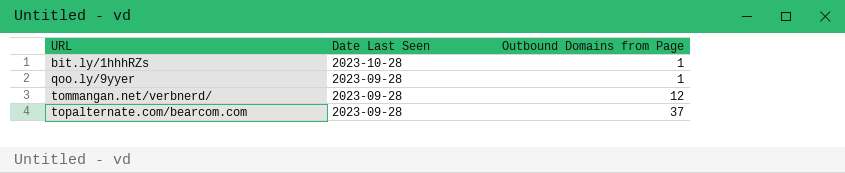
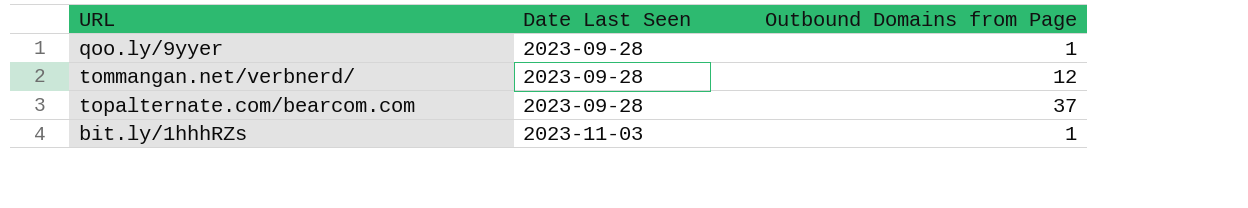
row order: URL ascending -> Date Last Seen ascending
bit.ly/1hhhRZs | Date Last Seen: 2023-10-28 -> 2023-11-03

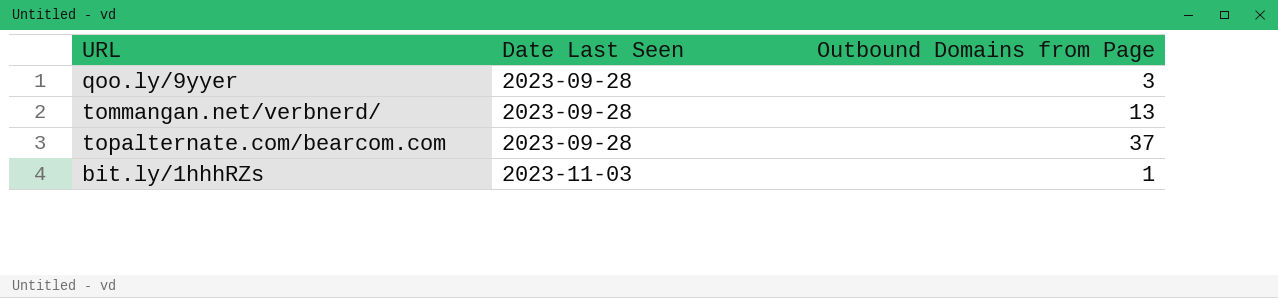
qoo.ly/9yyer | Outbound Domains from Page: 1 -> 3
tommangan.net/verbnerd/ | Outbound Domains from Page: 12 -> 13

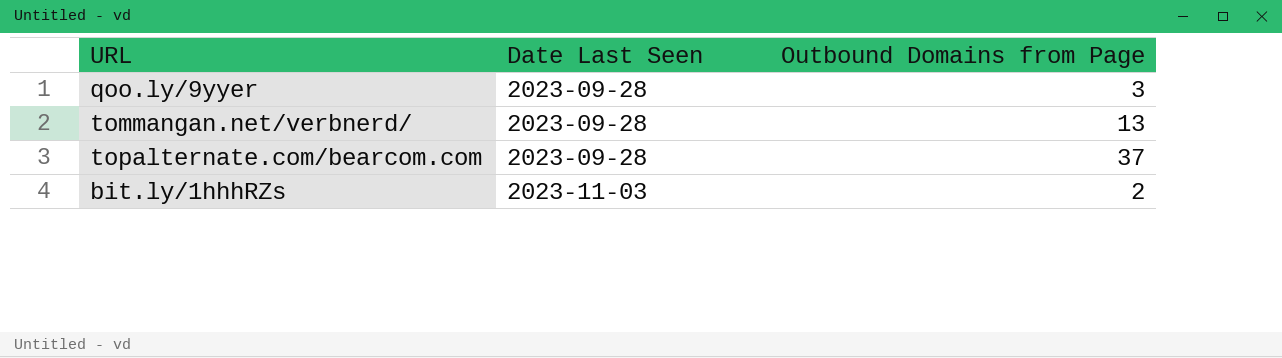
bit.ly/1hhhRZs | Outbound Domains from Page: 1 -> 2

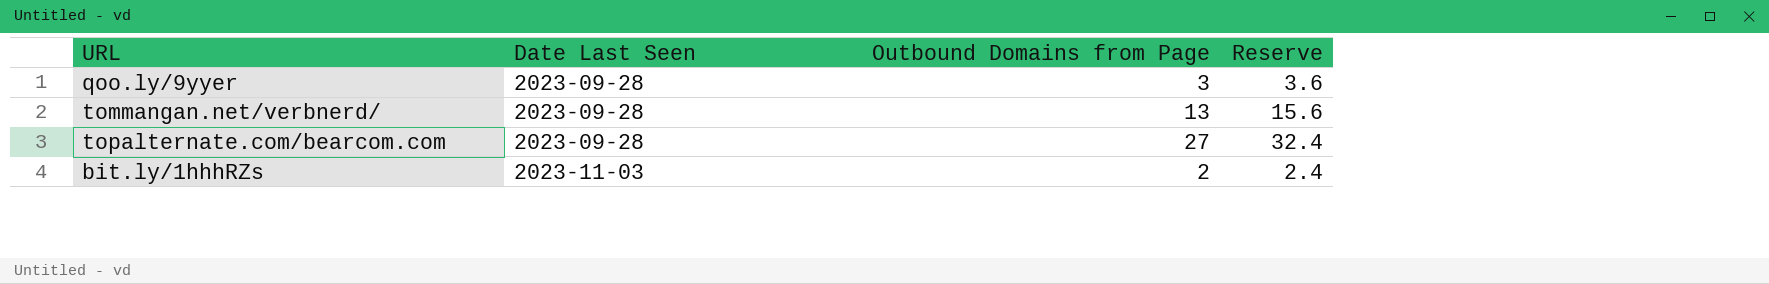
column Reserve | formula: none -> [Outbound Domains from Page] * 1.2
topalternate.com/bearcom.com | Outbound Domains from Page: 37 -> 27

